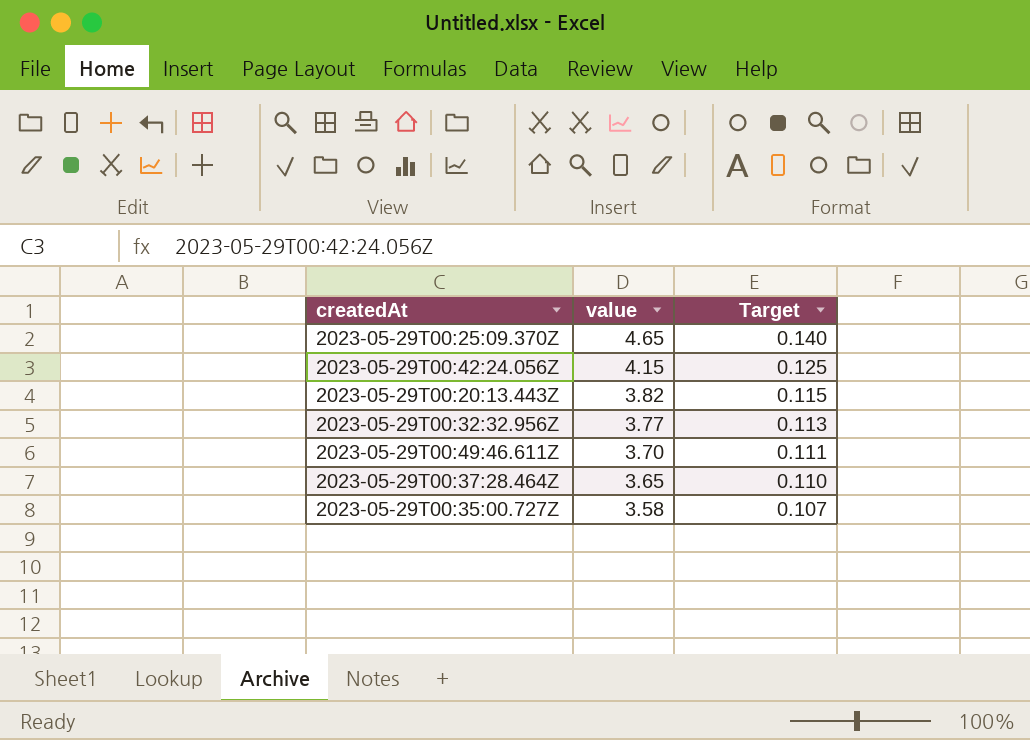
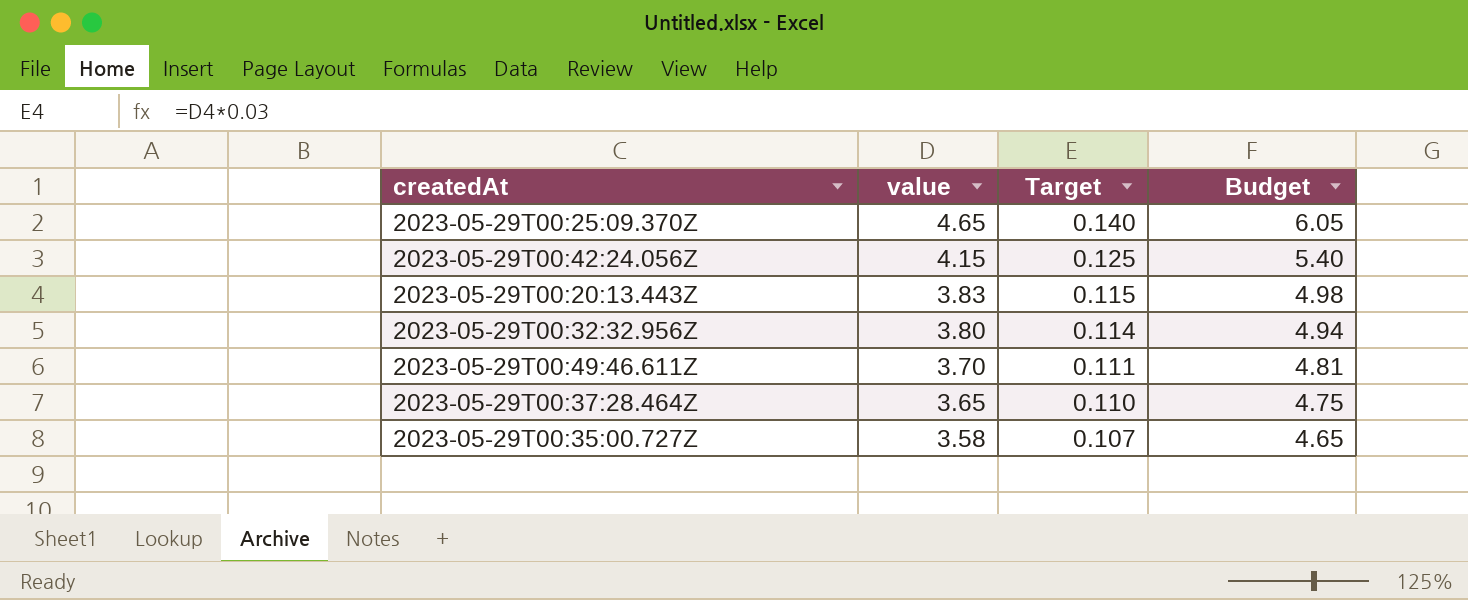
column Budget | formula: none -> [value] * 1.3
2023-05-29T00:20:13.443Z | value: 3.82 -> 3.83
2023-05-29T00:32:32.956Z | value: 3.77 -> 3.80
2023-05-29T00:32:32.956Z | Target: 0.113 -> 0.114

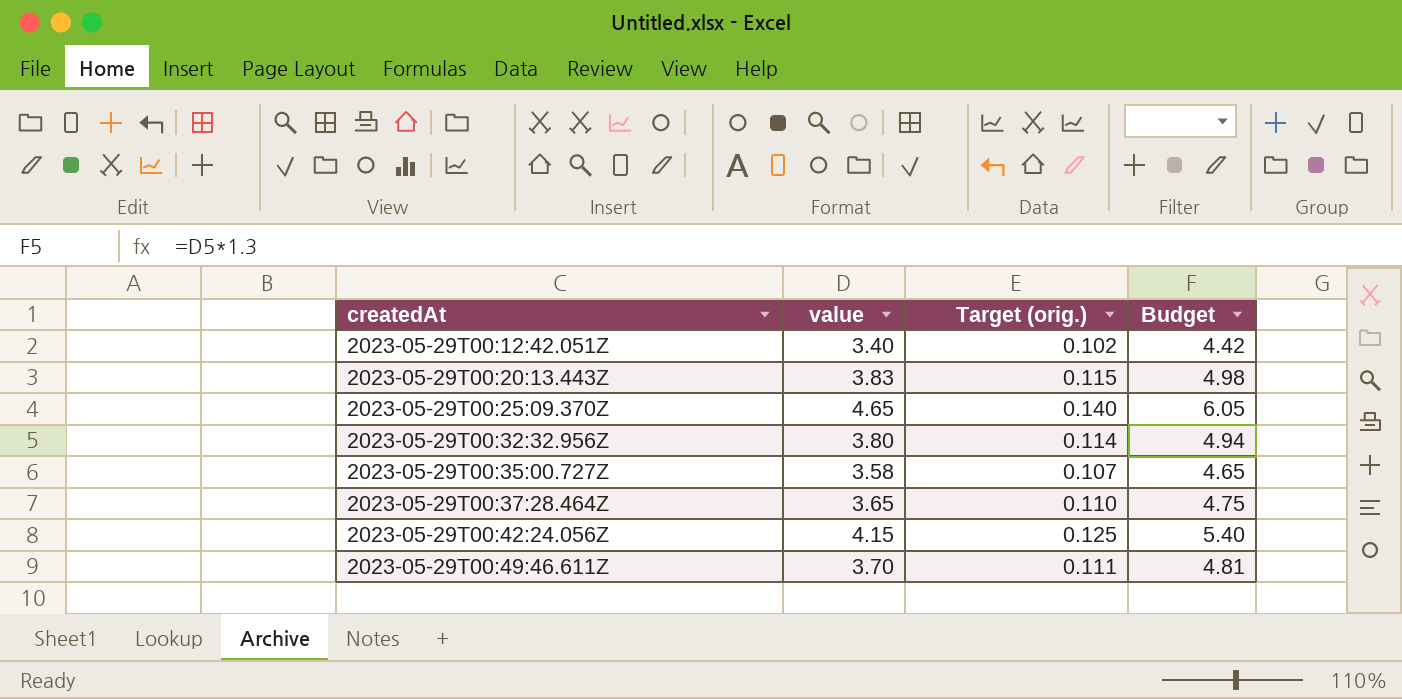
row order: value descending -> createdAt ascending
column name: Target -> Target (orig.)
row 2023-05-29T00:12:42.051Z: none -> 3.40 | 0.102 | 4.42

